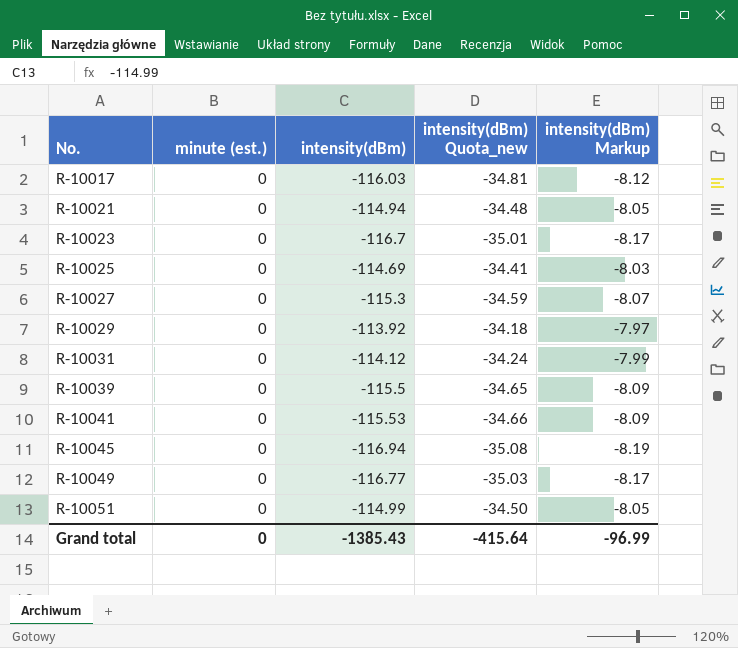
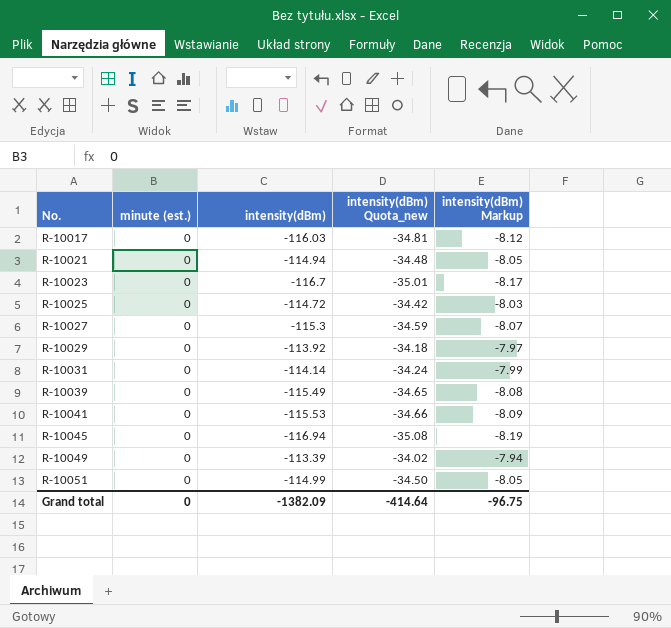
R-10025 | intensity(dBm): -114.69 -> -114.72
R-10025 | intensity(dBm) Quota_new: -34.41 -> -34.42
R-10031 | intensity(dBm): -114.12 -> -114.14
R-10039 | intensity(dBm): -115.5 -> -115.49
R-10039 | intensity(dBm) Markup: -8.09 -> -8.08
R-10049 | intensity(dBm): -116.77 -> -113.39
R-10049 | intensity(dBm) Quota_new: -35.03 -> -34.02
R-10049 | intensity(dBm) Markup: -8.17 -> -7.94
Grand total | intensity(dBm): -1385.43 -> -1382.09
Grand total | intensity(dBm) Quota_new: -415.64 -> -414.64
Grand total | intensity(dBm) Markup: -96.99 -> -96.75

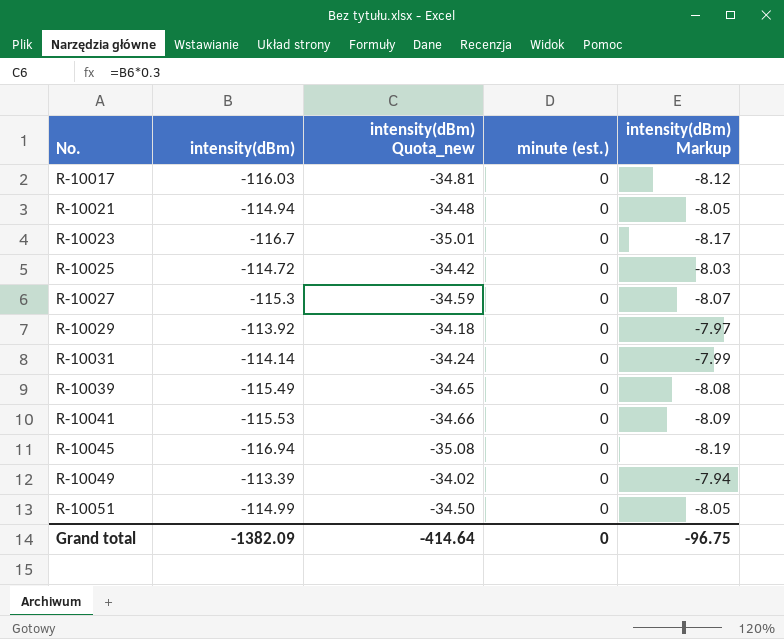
column minute (est.) | position: 2 -> 4

